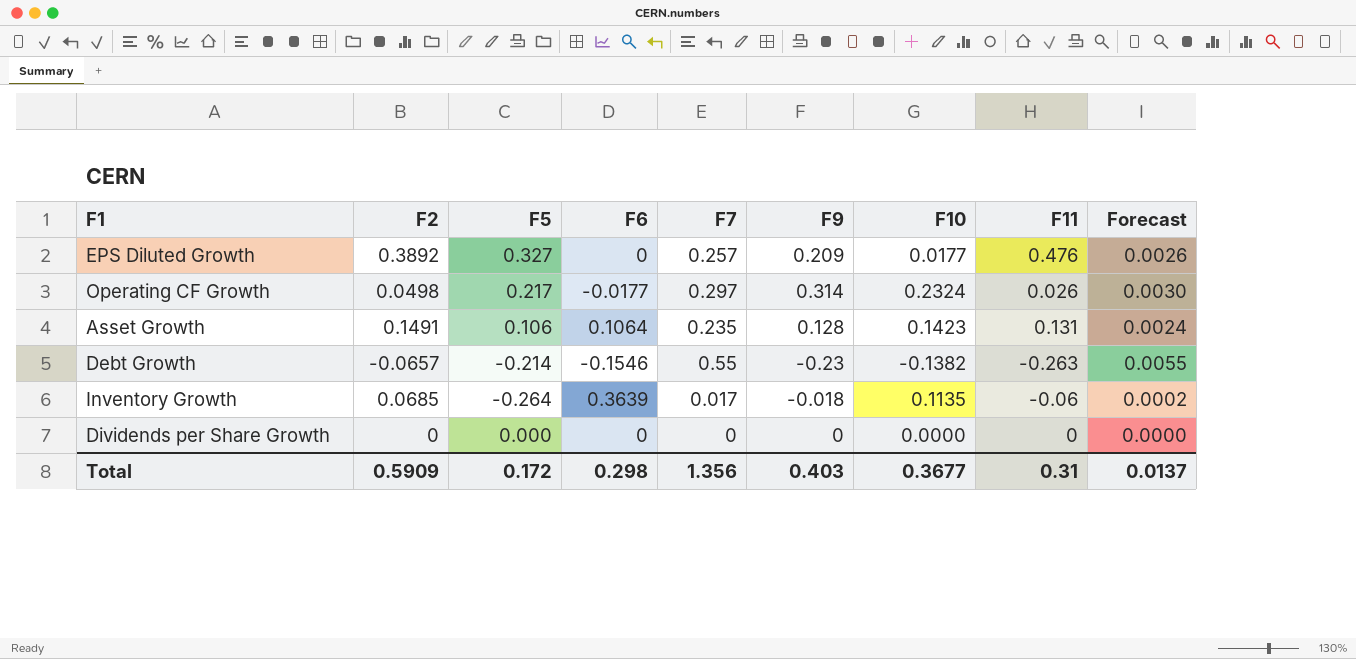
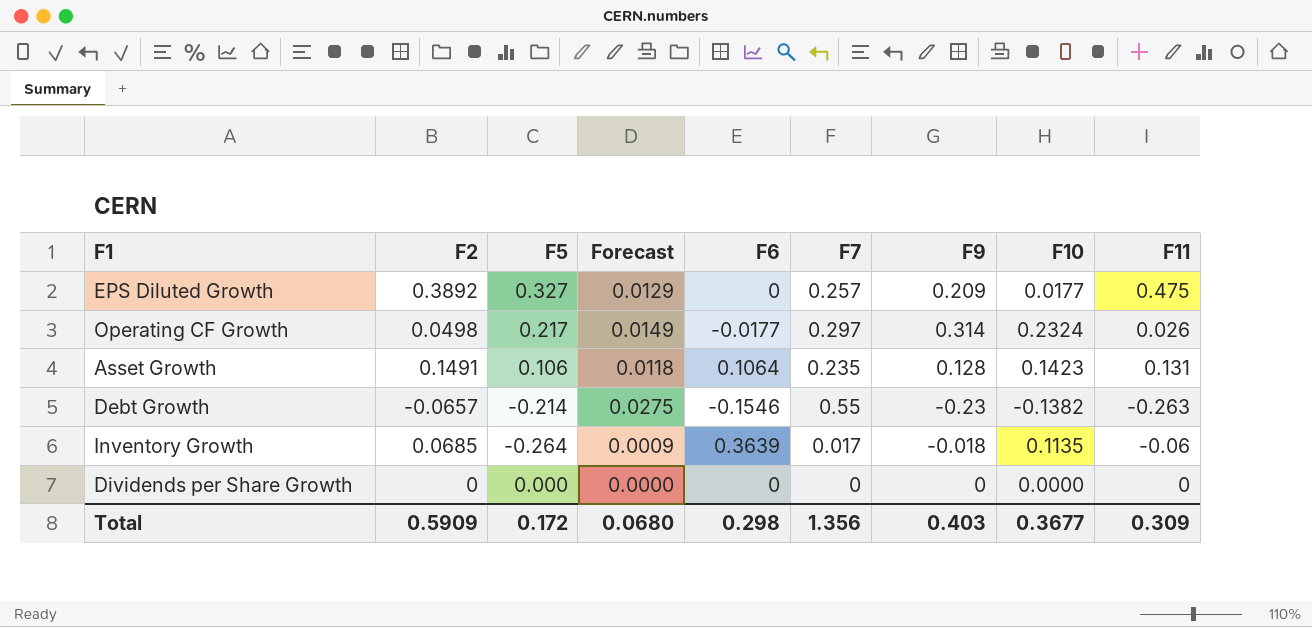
column Forecast | formula: [F7] * 0.01 -> [F7] * 0.05
column Forecast | position: 9 -> 4
EPS Diluted Growth | F11: 0.476 -> 0.475
Total | Forecast: 0.0137 -> 0.0680
Total | F11: 0.31 -> 0.309

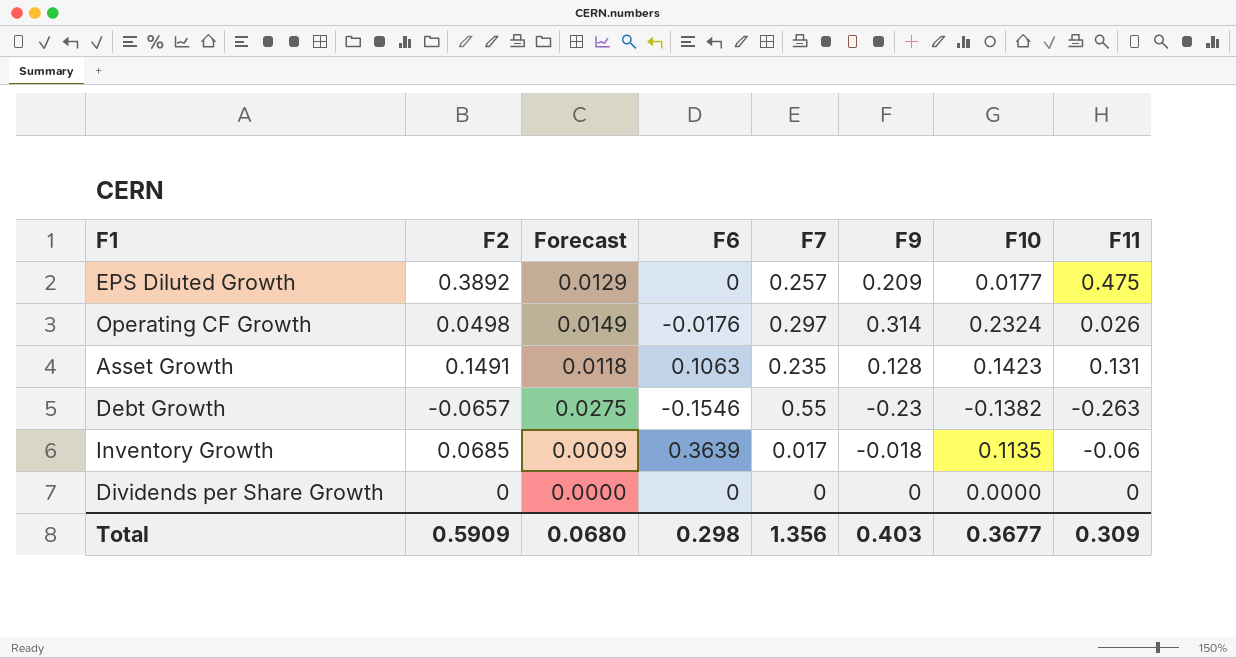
column F5 | position: 3 -> none
Operating CF Growth | F6: -0.0177 -> -0.0176
Asset Growth | F6: 0.1064 -> 0.1063

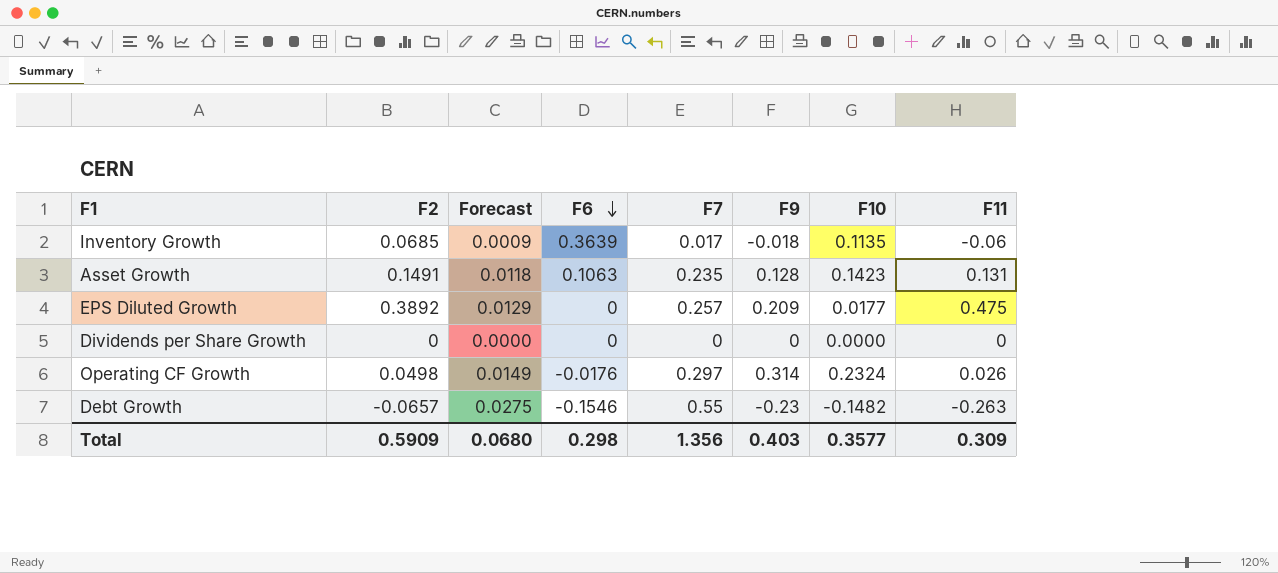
row order: none -> F6 descending
Debt Growth | F10: -0.1382 -> -0.1482
Total | F10: 0.3677 -> 0.3577

